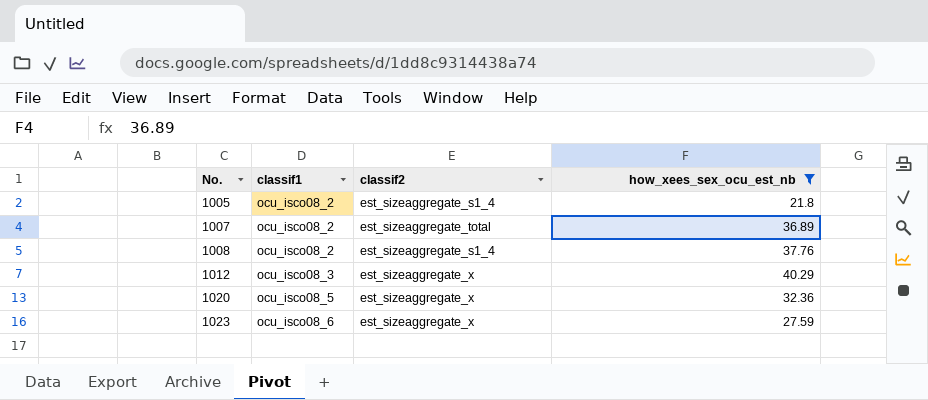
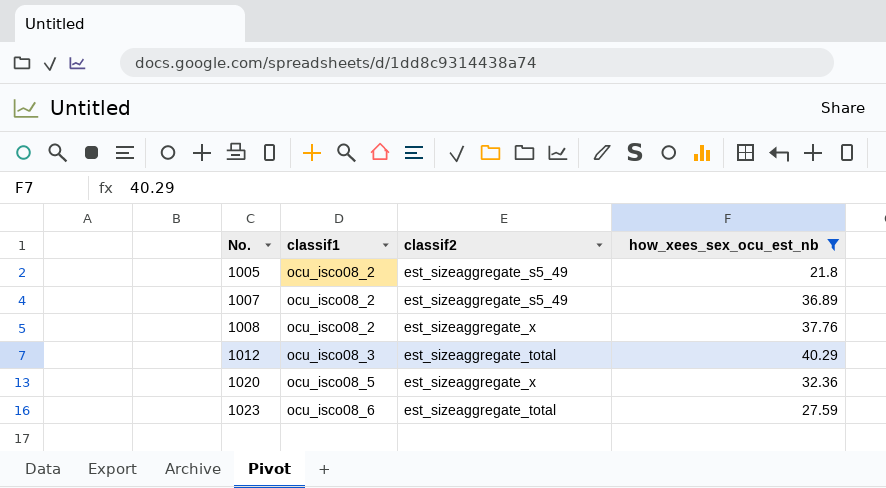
1005 | classif2: est_sizeaggregate_s1_4 -> est_sizeaggregate_s5_49
1007 | classif2: est_sizeaggregate_total -> est_sizeaggregate_s5_49
1008 | classif2: est_sizeaggregate_s1_4 -> est_sizeaggregate_x
1012 | classif2: est_sizeaggregate_x -> est_sizeaggregate_total
1023 | classif2: est_sizeaggregate_x -> est_sizeaggregate_total

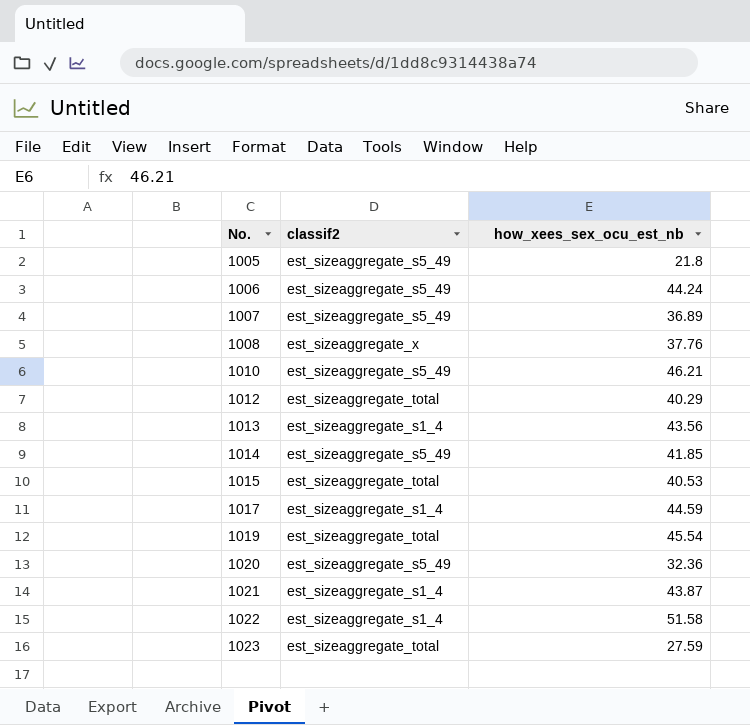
filter: how_xees_sex_ocu_est_nb <= 40.29 -> none
column classif1 | position: 2 -> none
1020 | classif2: est_sizeaggregate_x -> est_sizeaggregate_s5_49

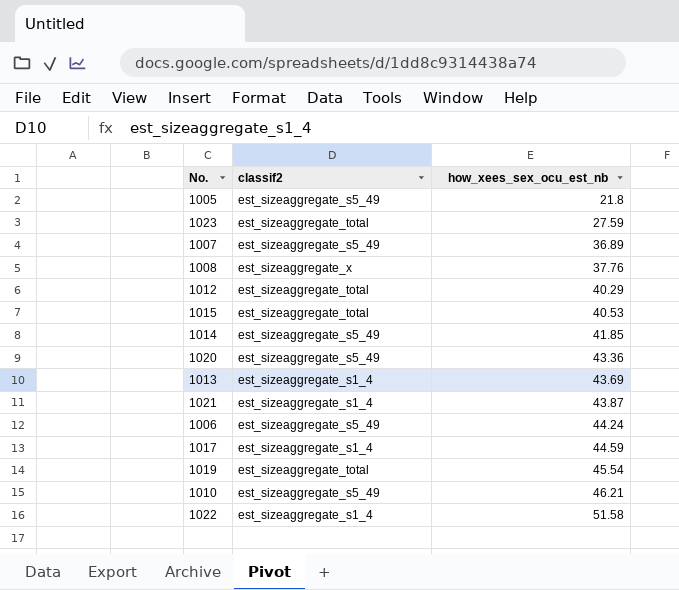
row order: No. ascending -> how_xees_sex_ocu_est_nb ascending
1020 | how_xees_sex_ocu_est_nb: 32.36 -> 43.36
1013 | how_xees_sex_ocu_est_nb: 43.56 -> 43.69

